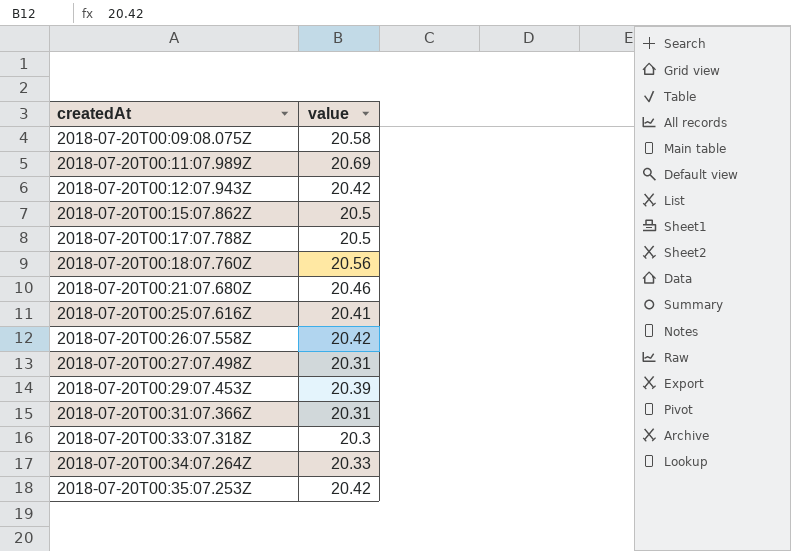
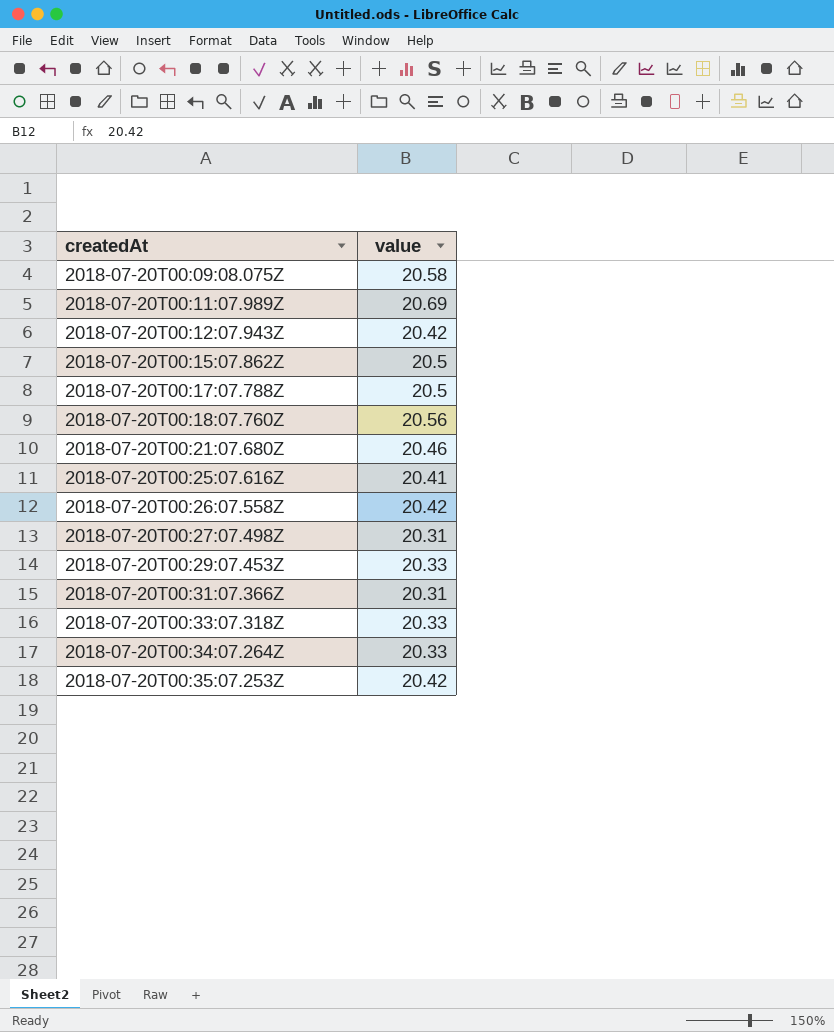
2018-07-20T00:29:07.453Z | value: 20.39 -> 20.33
2018-07-20T00:33:07.318Z | value: 20.3 -> 20.33

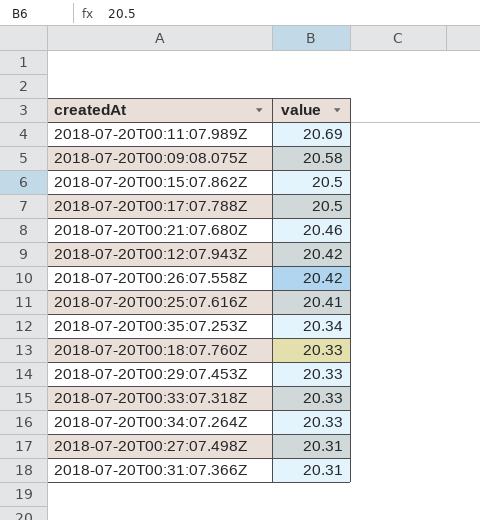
row order: createdAt ascending -> value descending
2018-07-20T00:35:07.253Z | value: 20.42 -> 20.34
2018-07-20T00:18:07.760Z | value: 20.56 -> 20.33

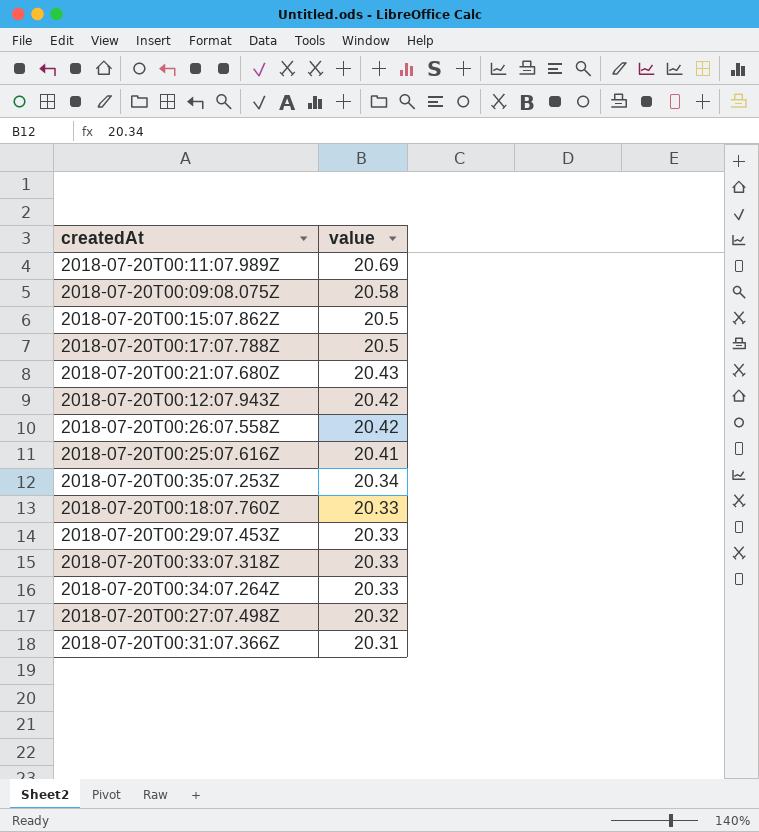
2018-07-20T00:21:07.680Z | value: 20.46 -> 20.43
2018-07-20T00:27:07.498Z | value: 20.31 -> 20.32

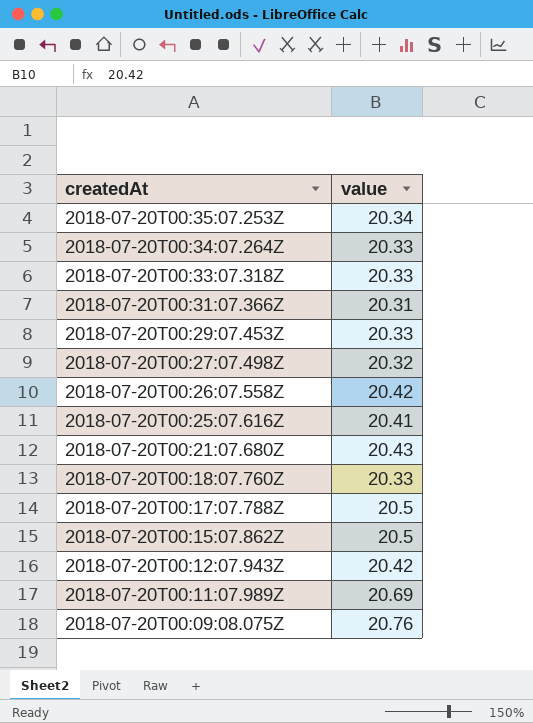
row order: value descending -> createdAt descending
2018-07-20T00:09:08.075Z | value: 20.58 -> 20.76

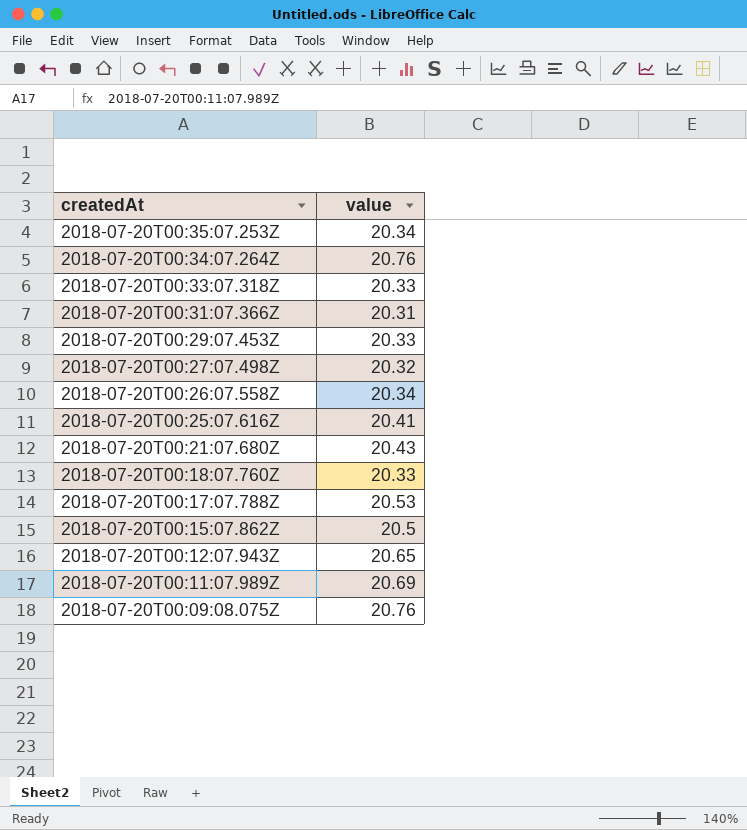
2018-07-20T00:34:07.264Z | value: 20.33 -> 20.76
2018-07-20T00:26:07.558Z | value: 20.42 -> 20.34
2018-07-20T00:17:07.788Z | value: 20.5 -> 20.53
2018-07-20T00:12:07.943Z | value: 20.42 -> 20.65

